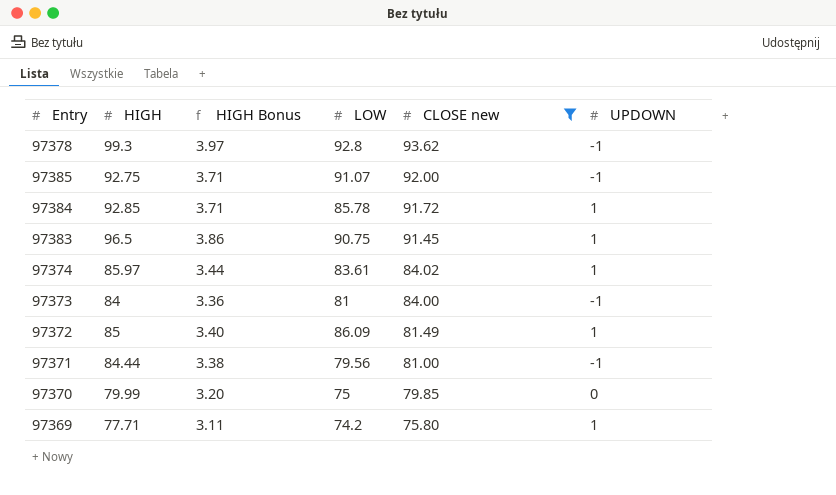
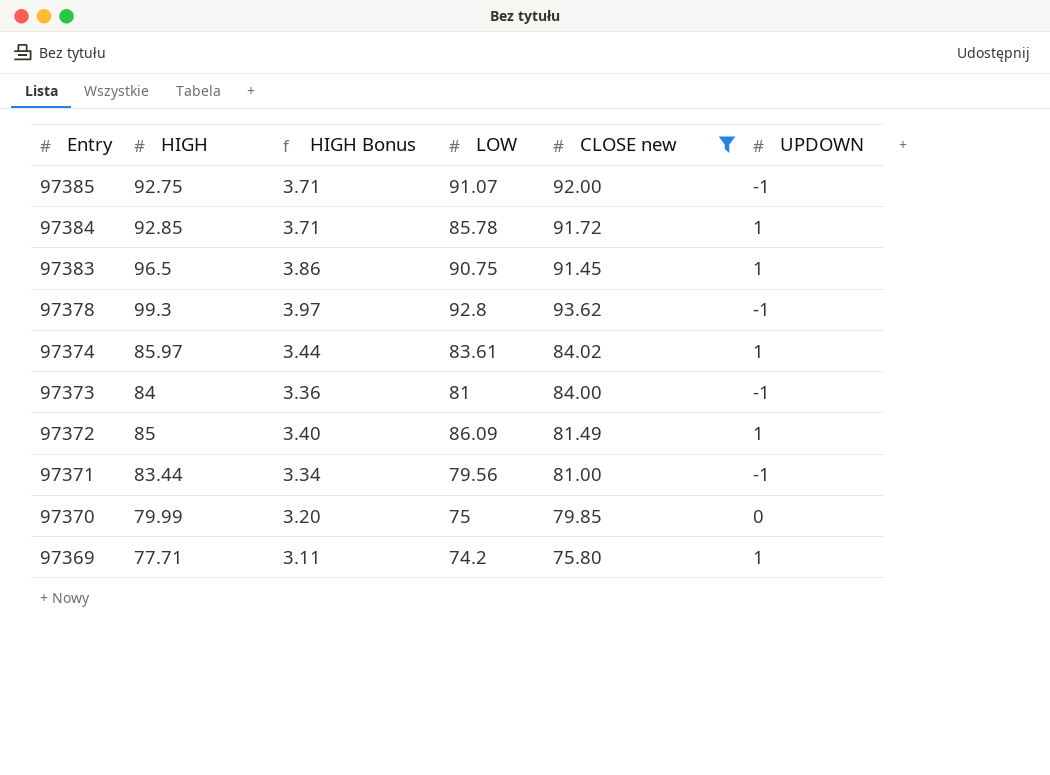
row order: CLOSE new descending -> Entry descending
97371 | HIGH: 84.44 -> 83.44
97371 | HIGH Bonus: 3.38 -> 3.34

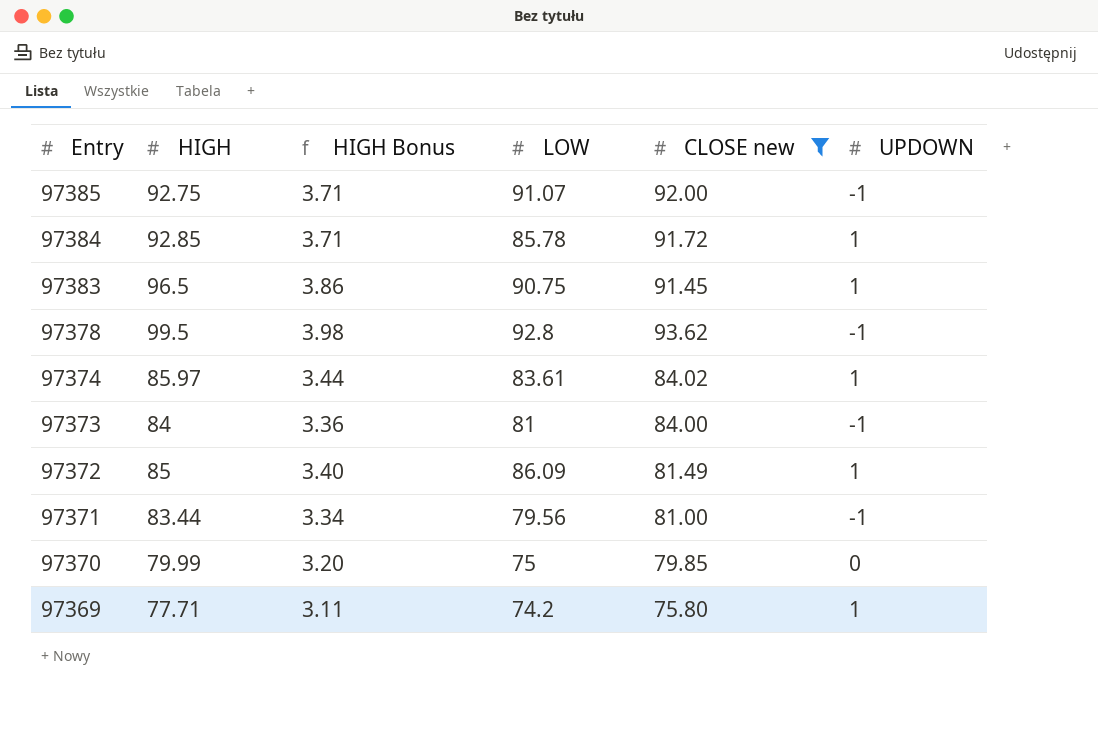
97378 | HIGH: 99.3 -> 99.5
97378 | HIGH Bonus: 3.97 -> 3.98

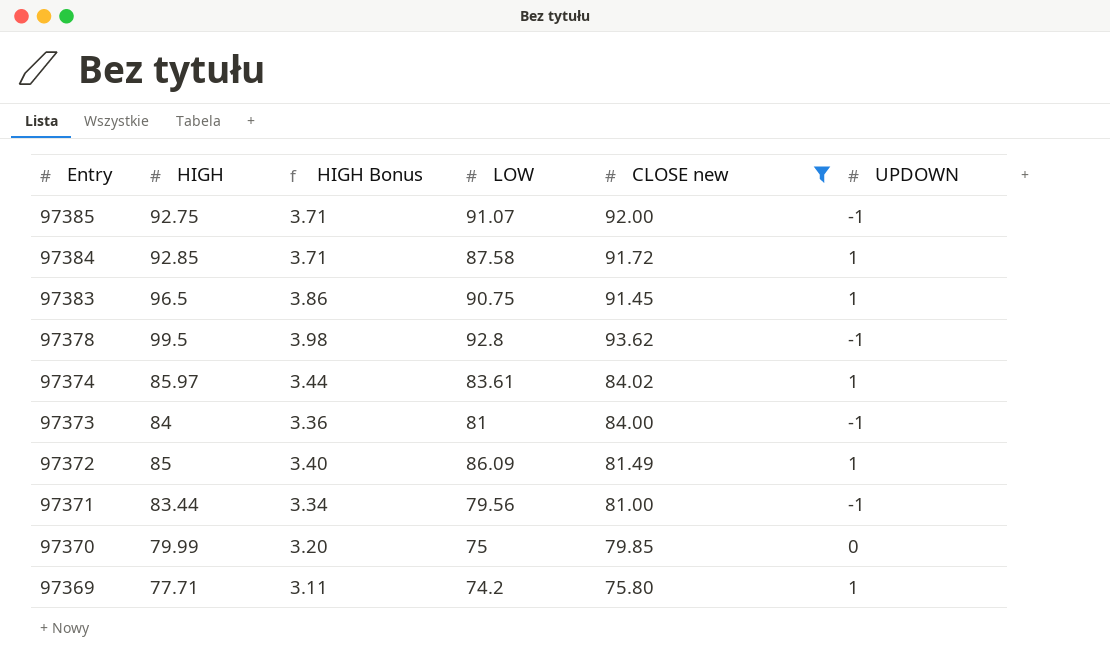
97384 | LOW: 85.78 -> 87.58

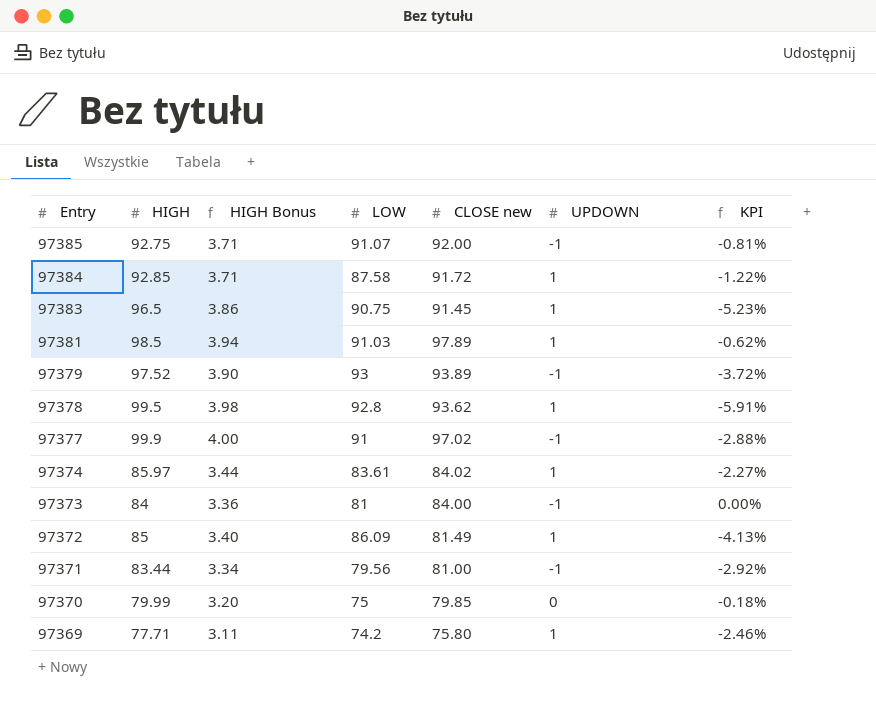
filter: CLOSE new <= 93.62 -> none
column KPI | formula: none -> ([CLOSE new] - [HIGH]) / [HIGH]
97378 | UPDOWN: -1 -> 1

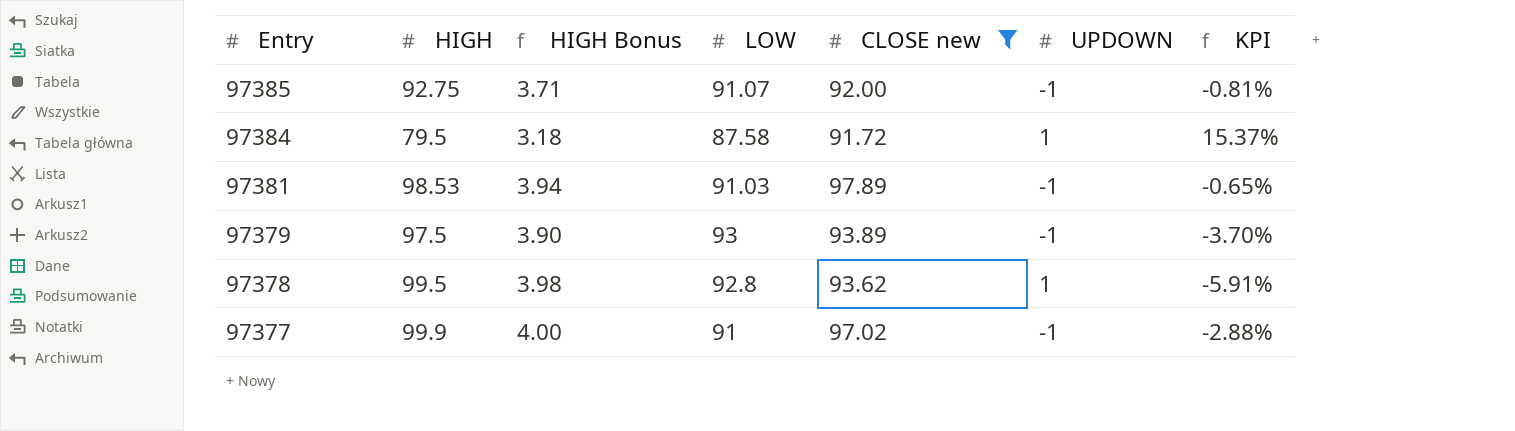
filter: none -> CLOSE new >= 91.72
97384 | HIGH: 92.85 -> 79.5
97384 | HIGH Bonus: 3.71 -> 3.18
97384 | KPI: -1.22% -> 15.37%
97381 | HIGH: 98.5 -> 98.53
97381 | UPDOWN: 1 -> -1
97381 | KPI: -0.62% -> -0.65%
97379 | HIGH: 97.52 -> 97.5
97379 | KPI: -3.72% -> -3.70%

